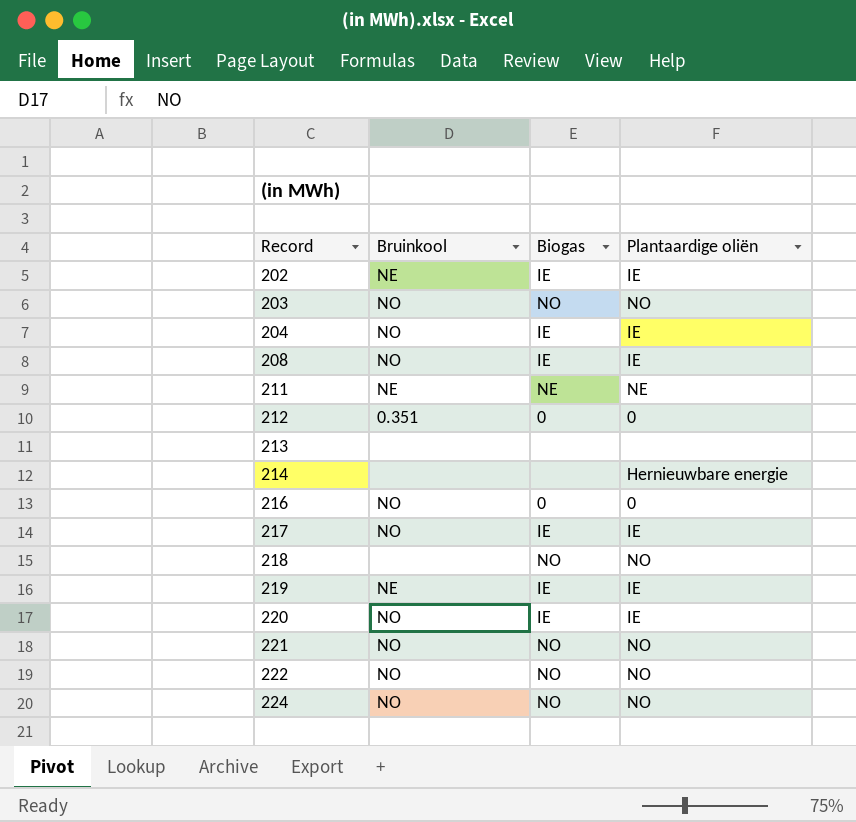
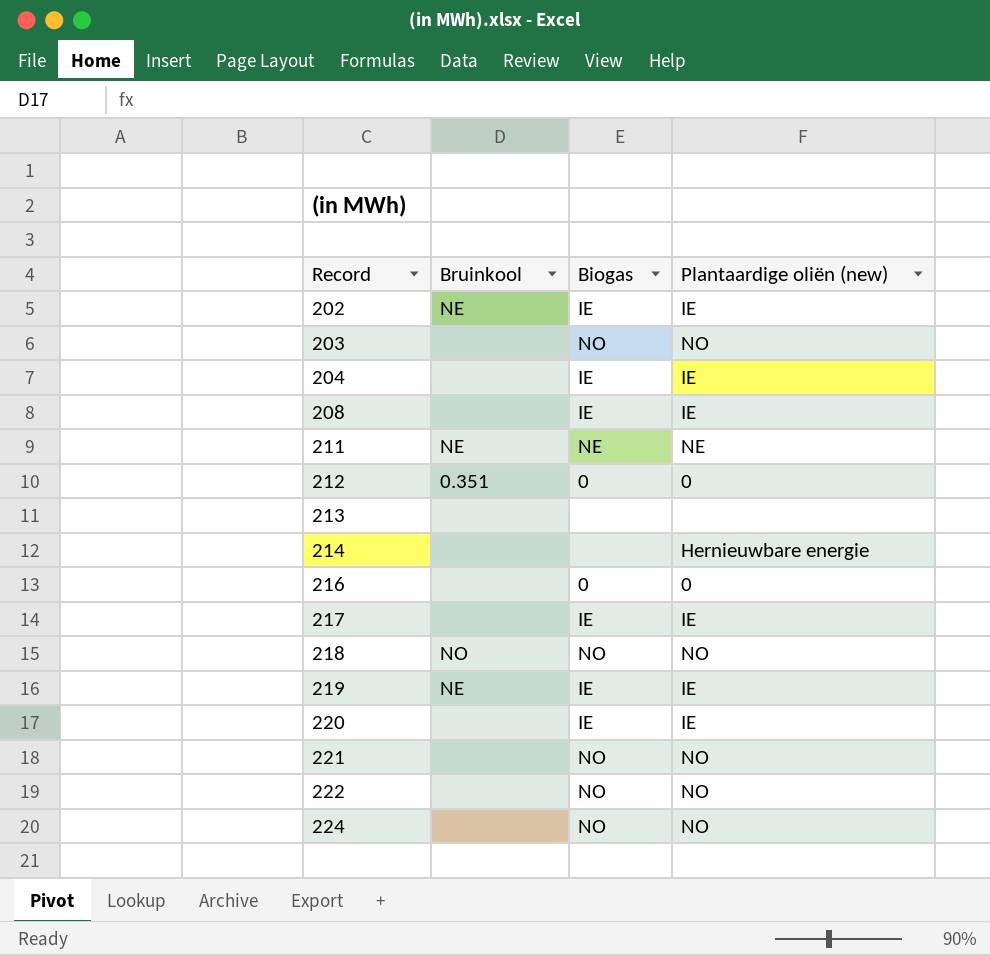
column name: Plantaardige oliën -> Plantaardige oliën (new)
203 | Bruinkool: NO -> none
204 | Bruinkool: NO -> none
208 | Bruinkool: NO -> none
216 | Bruinkool: NO -> none
217 | Bruinkool: NO -> none
218 | Bruinkool: none -> NO
220 | Bruinkool: NO -> none
221 | Bruinkool: NO -> none
222 | Bruinkool: NO -> none
224 | Bruinkool: NO -> none

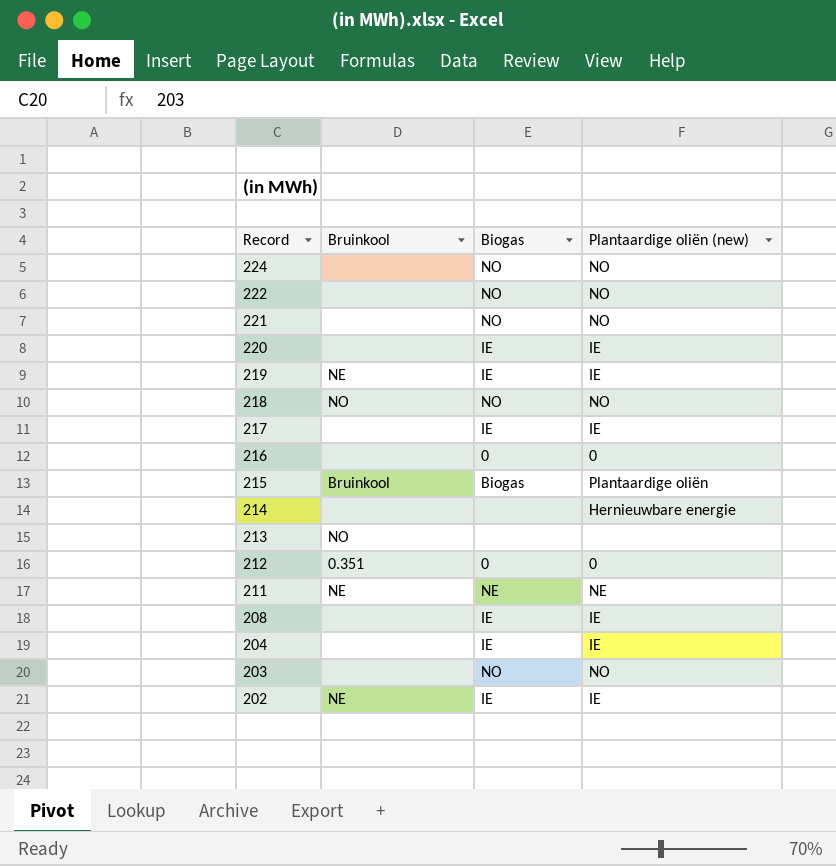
row order: Record ascending -> Record descending
row 215: none -> Bruinkool | Biogas | Plantaardige oliën
213 | Bruinkool: none -> NO

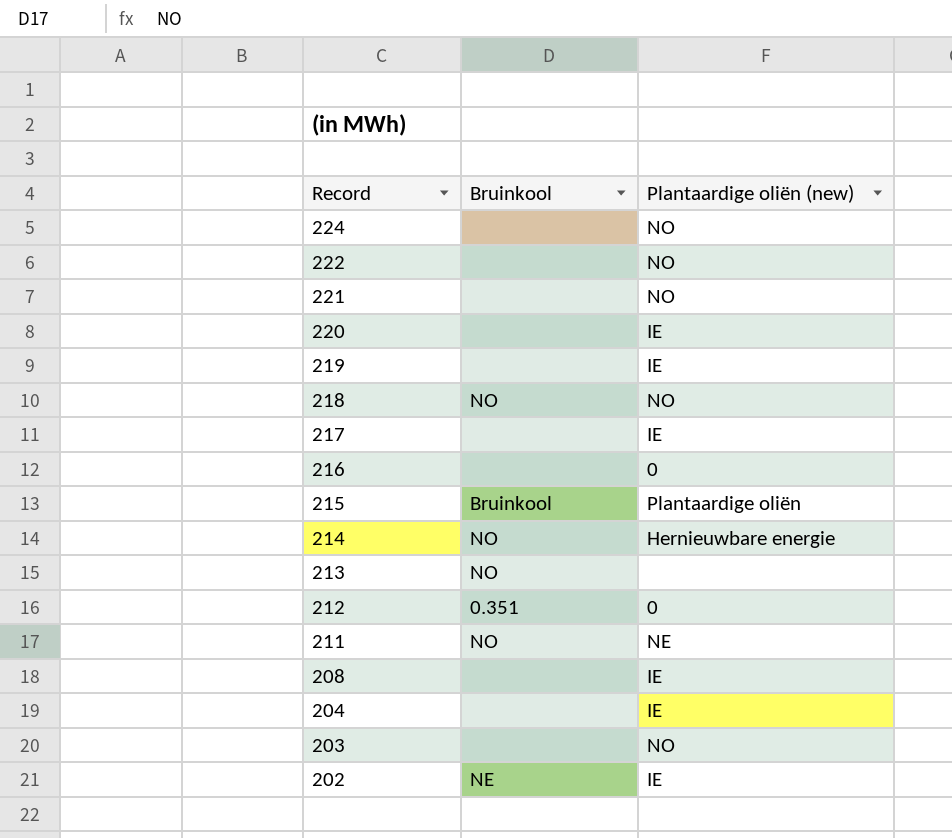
column Biogas | position: 3 -> none
219 | Bruinkool: NE -> none
214 | Bruinkool: none -> NO
211 | Bruinkool: NE -> NO

